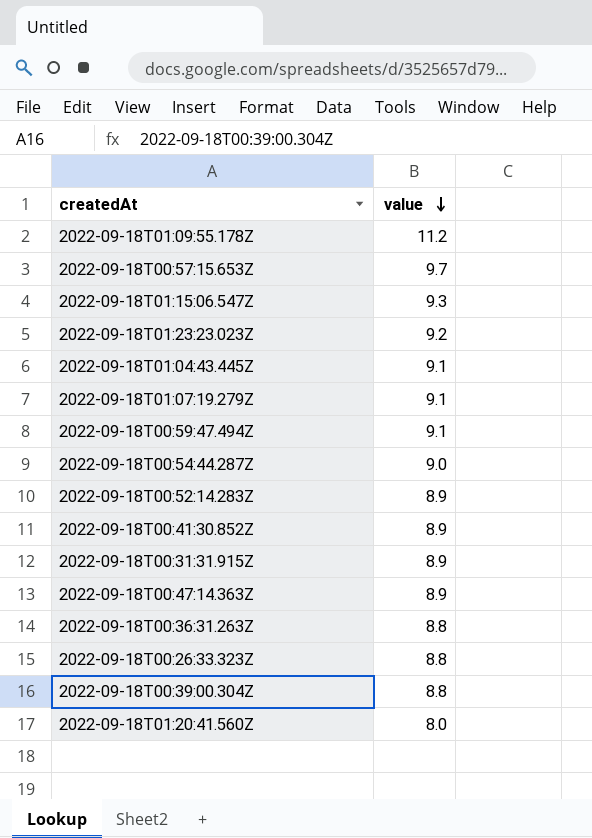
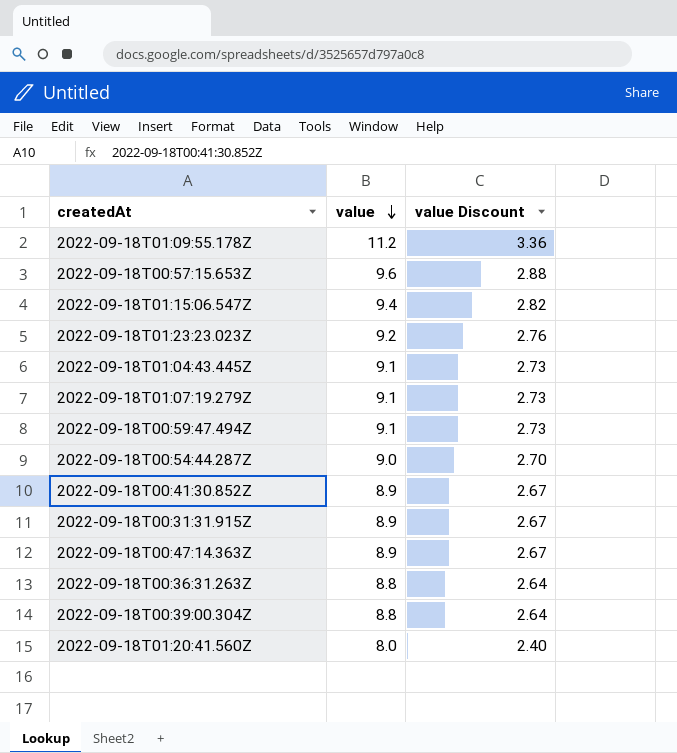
column value Discount | formula: none -> [value] * 0.3
row 2022-09-18T00:52:14.283Z: 8.9 -> none
row 2022-09-18T00:26:33.323Z: 8.8 -> none
2022-09-18T00:57:15.653Z | value: 9.7 -> 9.6
2022-09-18T01:15:06.547Z | value: 9.3 -> 9.4

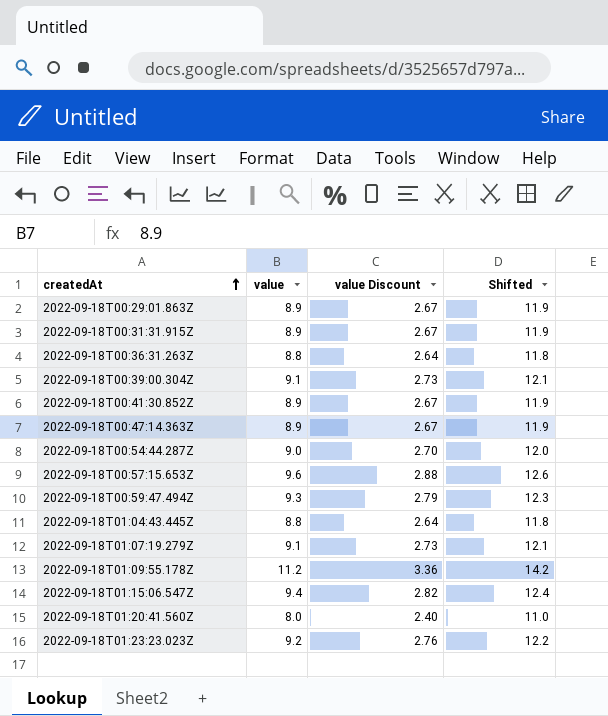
row order: value descending -> createdAt ascending
column Shifted | formula: none -> [value] + 3
row 2022-09-18T00:29:01.863Z: none -> 8.9 | 2.67 | 11.9
2022-09-18T00:39:00.304Z | value: 8.8 -> 9.1
2022-09-18T00:39:00.304Z | value Discount: 2.64 -> 2.73
2022-09-18T00:59:47.494Z | value: 9.1 -> 9.3
2022-09-18T00:59:47.494Z | value Discount: 2.73 -> 2.79
2022-09-18T01:04:43.445Z | value: 9.1 -> 8.8
2022-09-18T01:04:43.445Z | value Discount: 2.73 -> 2.64

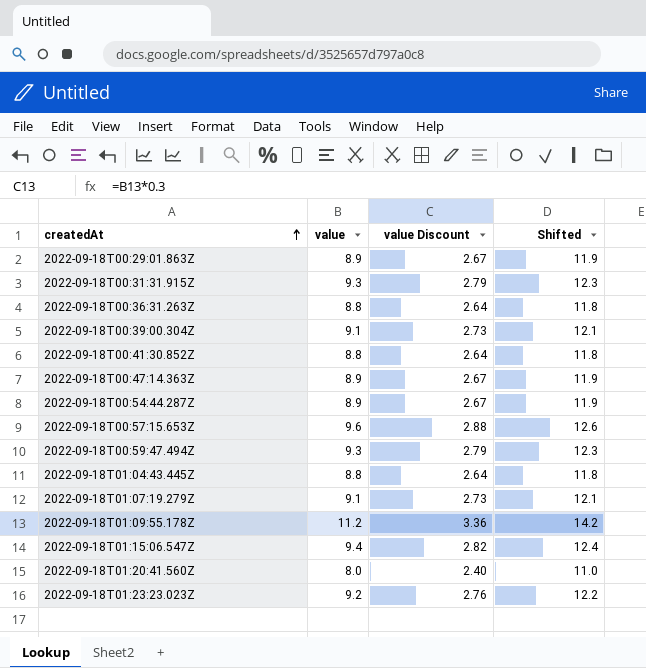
2022-09-18T00:31:31.915Z | value: 8.9 -> 9.3
2022-09-18T00:31:31.915Z | value Discount: 2.67 -> 2.79
2022-09-18T00:31:31.915Z | Shifted: 11.9 -> 12.3
2022-09-18T00:41:30.852Z | value: 8.9 -> 8.8
2022-09-18T00:41:30.852Z | value Discount: 2.67 -> 2.64
2022-09-18T00:41:30.852Z | Shifted: 11.9 -> 11.8
2022-09-18T00:54:44.287Z | value: 9.0 -> 8.9
2022-09-18T00:54:44.287Z | value Discount: 2.70 -> 2.67
2022-09-18T00:54:44.287Z | Shifted: 12.0 -> 11.9

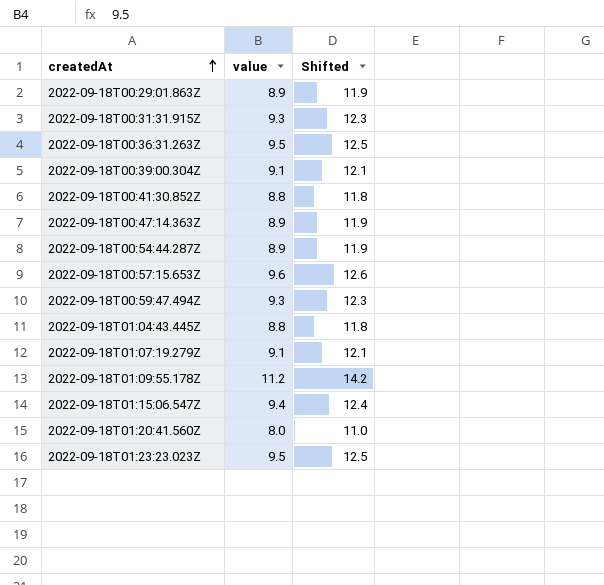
column value Discount | formula: [value] * 0.3 -> none
2022-09-18T00:36:31.263Z | value: 8.8 -> 9.5
2022-09-18T00:36:31.263Z | Shifted: 11.8 -> 12.5
2022-09-18T01:23:23.023Z | value: 9.2 -> 9.5
2022-09-18T01:23:23.023Z | Shifted: 12.2 -> 12.5

